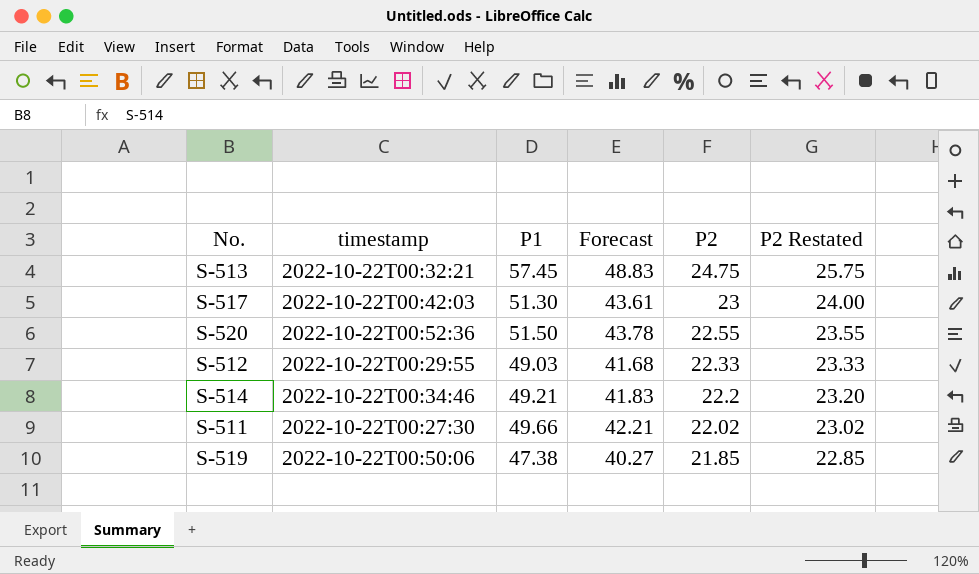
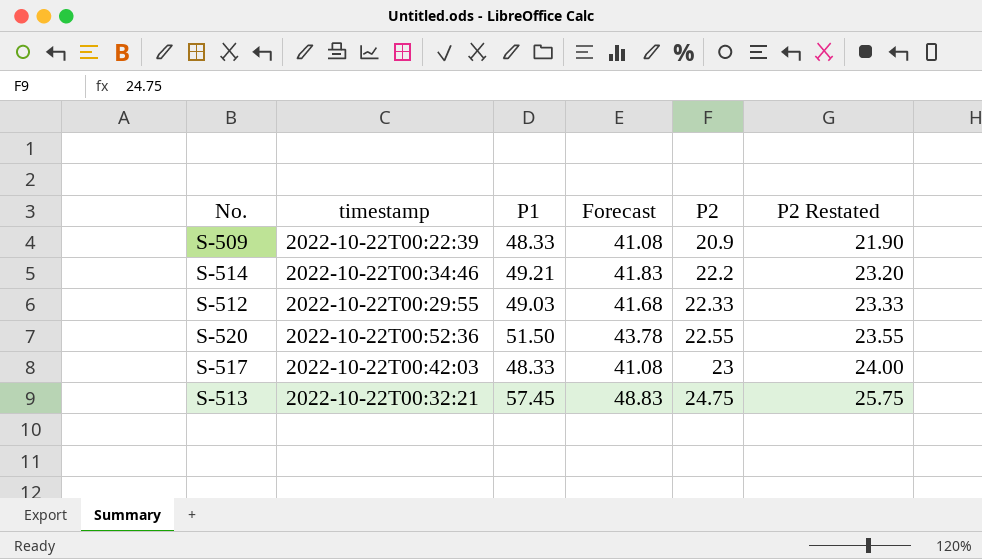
row order: P2 descending -> P2 ascending
row S-511: 2022-10-22T00:27:30 | 49.66 | 42.21 | 22.02 | 23.02 -> none
row S-519: 2022-10-22T00:50:06 | 47.38 | 40.27 | 21.85 | 22.85 -> none
row S-509: none -> 2022-10-22T00:22:39 | 48.33 | 41.08 | 20.9 | 21.90
S-517 | P1: 51.30 -> 48.33
S-517 | Forecast: 43.61 -> 41.08

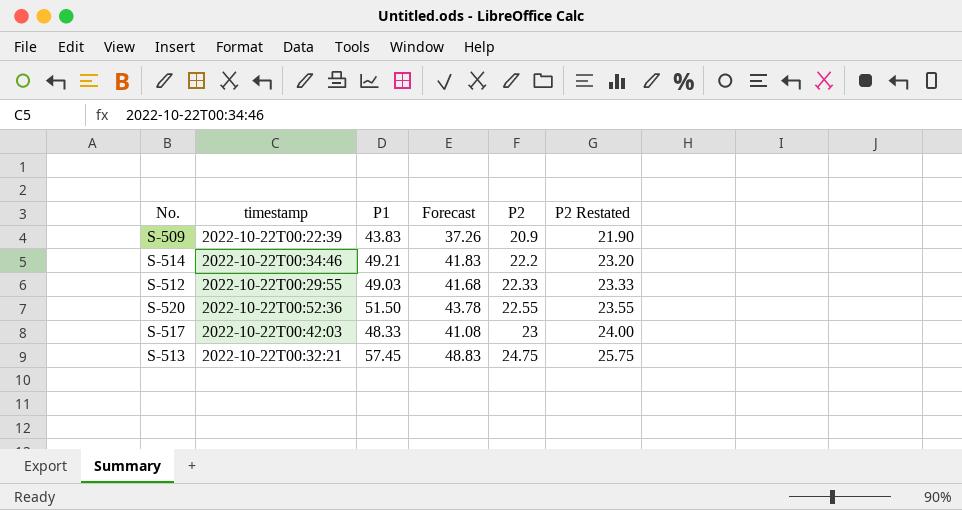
S-509 | P1: 48.33 -> 43.83
S-509 | Forecast: 41.08 -> 37.26

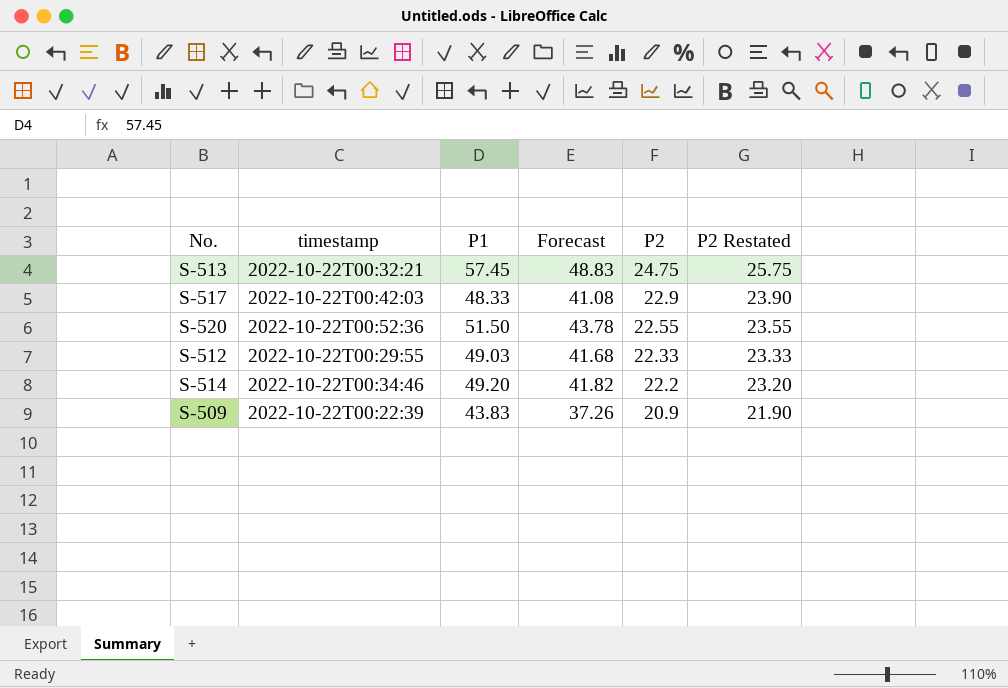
row order: P2 ascending -> P2 descending
S-517 | P2: 23 -> 22.9
S-517 | P2 Restated: 24.00 -> 23.90
S-514 | P1: 49.21 -> 49.20
S-514 | Forecast: 41.83 -> 41.82

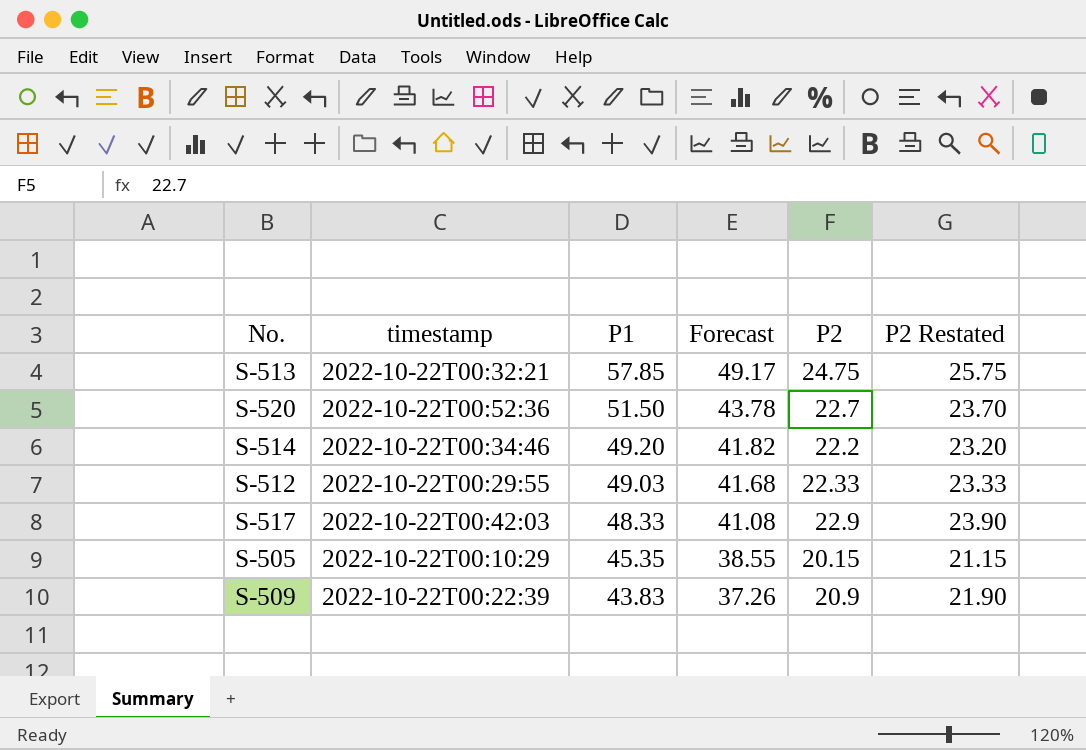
row order: P2 descending -> P1 descending
S-513 | P1: 57.45 -> 57.85
S-513 | Forecast: 48.83 -> 49.17
S-520 | P2: 22.55 -> 22.7
S-520 | P2 Restated: 23.55 -> 23.70
row S-505: none -> 2022-10-22T00:10:29 | 45.35 | 38.55 | 20.15 | 21.15

